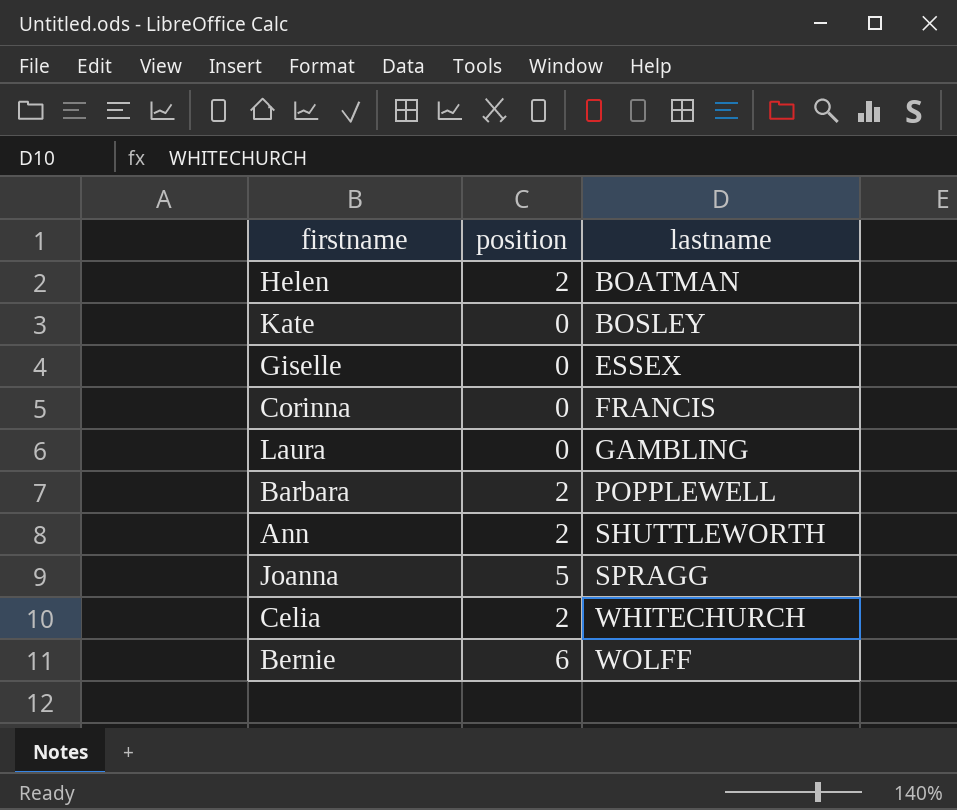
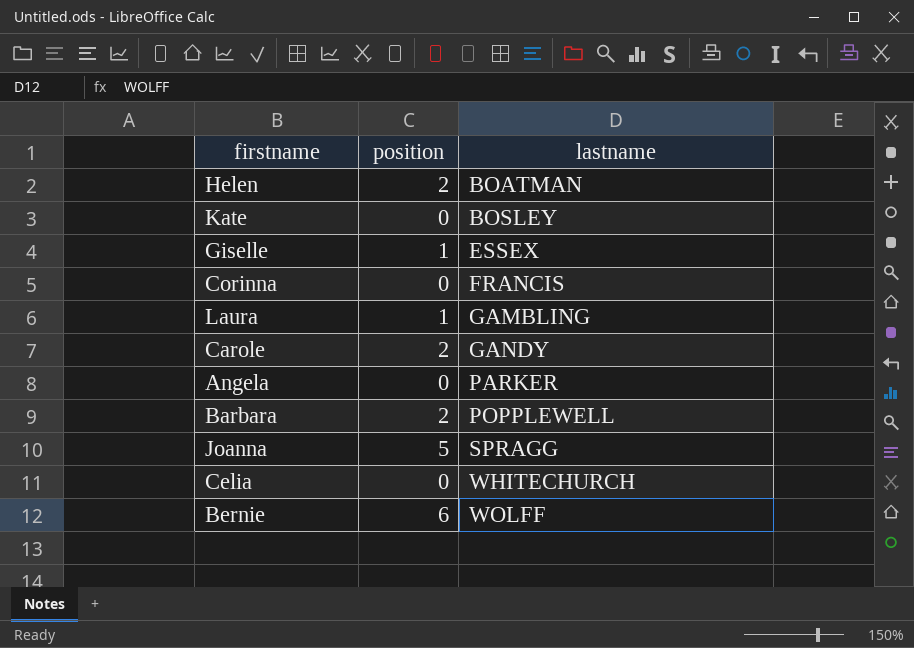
row Ann: 2 | SHUTTLEWORTH -> none
Giselle | position: 0 -> 1
Laura | position: 0 -> 1
row Carole: none -> 2 | GANDY
row Angela: none -> 0 | PARKER
Celia | position: 2 -> 0

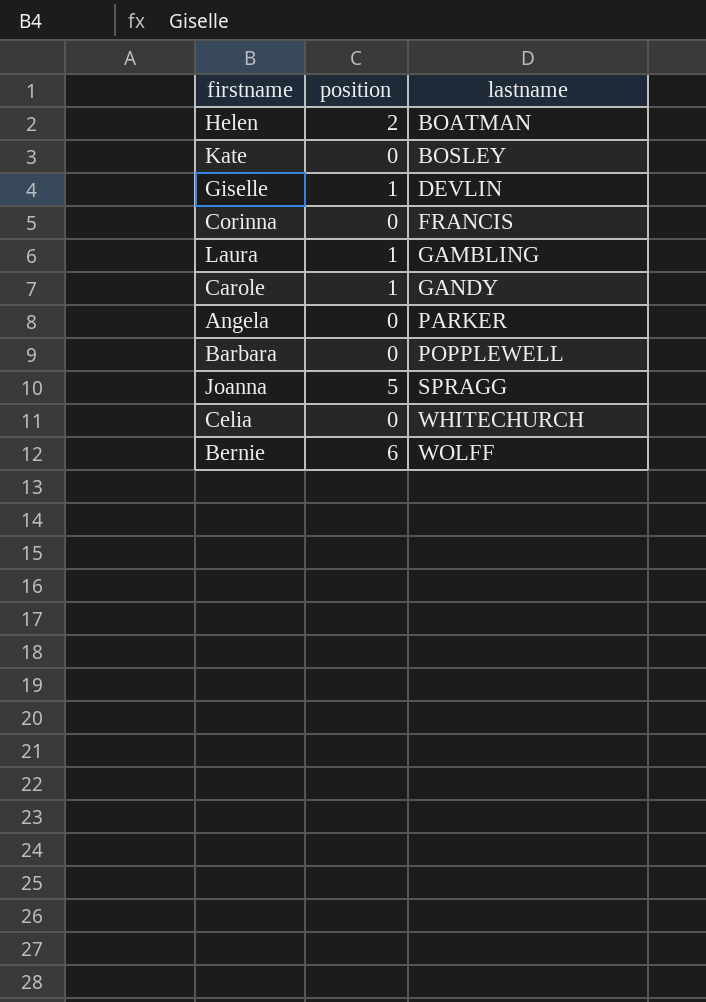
Giselle | lastname: ESSEX -> DEVLIN
Carole | position: 2 -> 1
Barbara | position: 2 -> 0

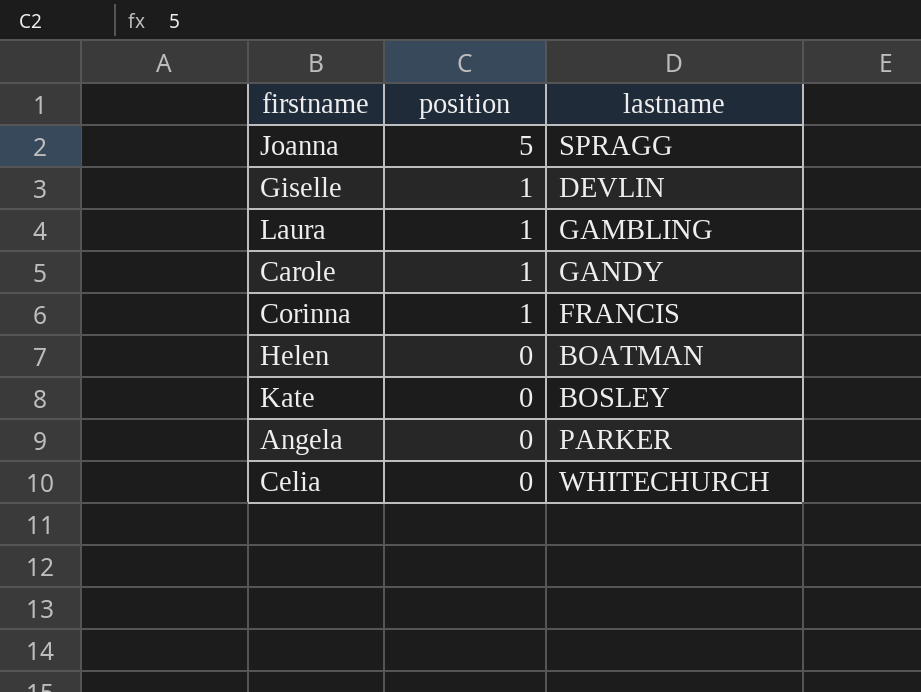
row order: lastname ascending -> position descending
row Barbara: 0 | POPPLEWELL -> none
row Bernie: 6 | WOLFF -> none
Corinna | position: 0 -> 1
Helen | position: 2 -> 0

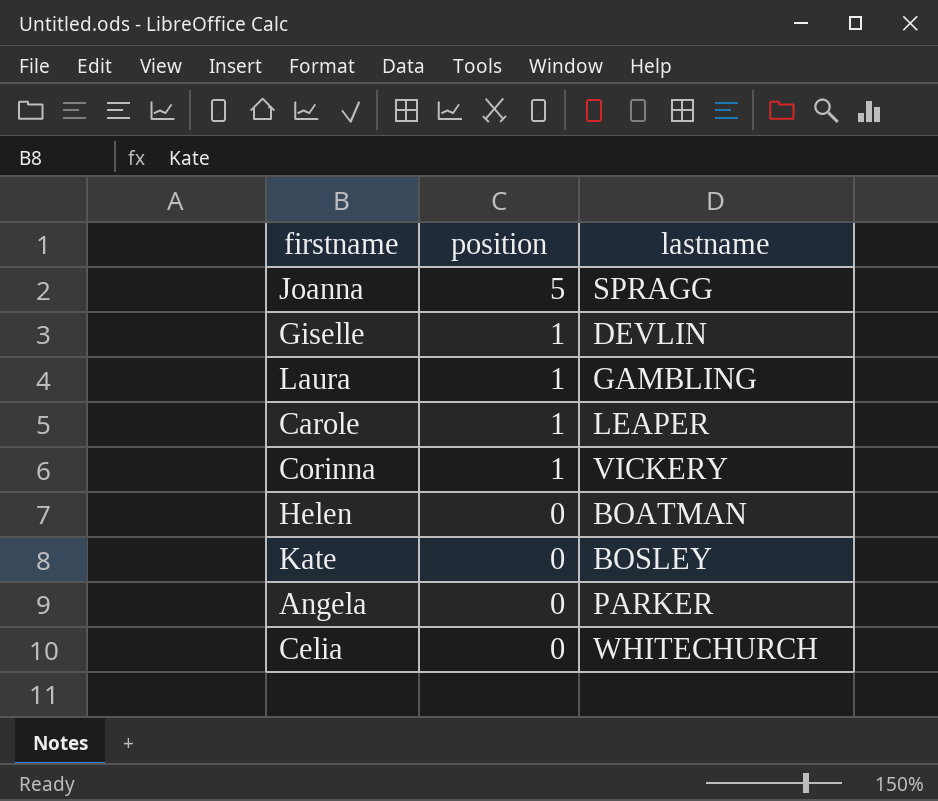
Carole | lastname: GANDY -> LEAPER
Corinna | lastname: FRANCIS -> VICKERY

